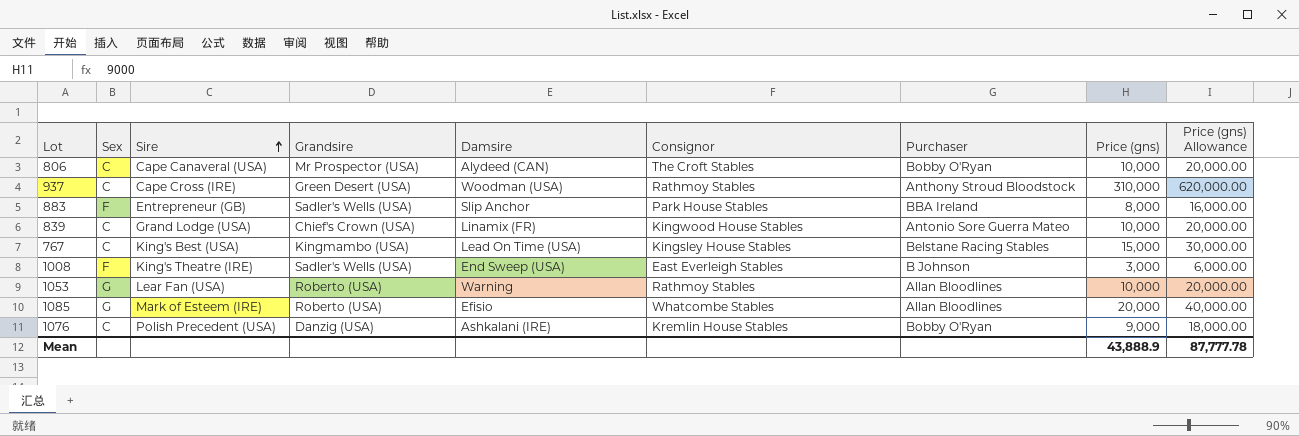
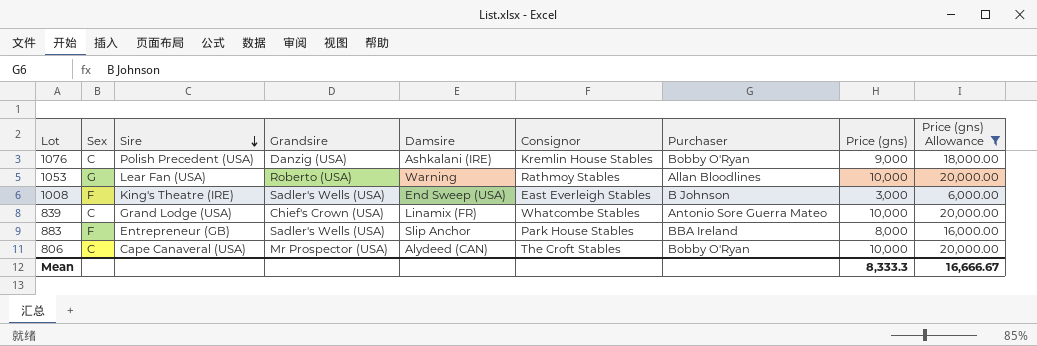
filter: none -> Price (gns) Allowance <= 20,000.00
row order: Sire ascending -> Sire descending
839 | Consignor: Kingwood House Stables -> Whatcombe Stables
Mean | Price (gns): 43,888.9 -> 8,333.3
Mean | Price (gns) Allowance: 87,777.78 -> 16,666.67

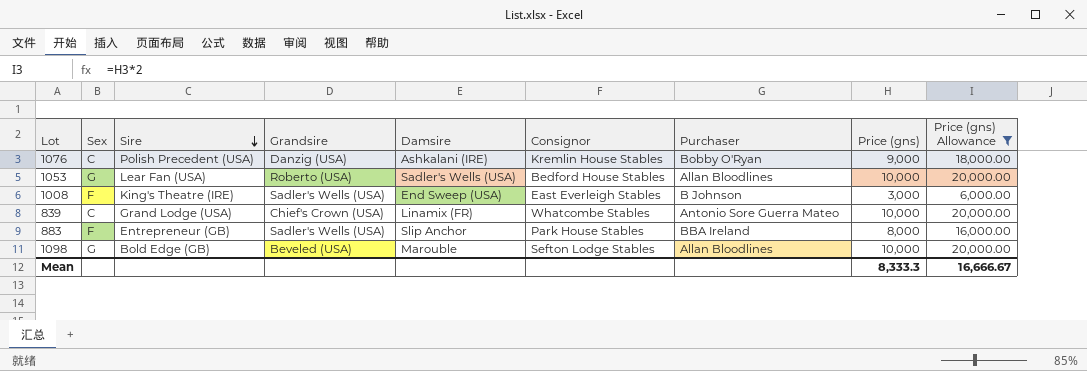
row 806: C | Cape Canaveral (USA) | Mr Prospector (USA) | Alydeed (CAN) | The Croft Stables | Bobby O'Ryan | 10,000 | 20,000.00 -> none
1053 | Damsire: Warning -> Sadler's Wells (USA)
1053 | Consignor: Rathmoy Stables -> Bedford House Stables
row 1098: none -> G | Bold Edge (GB) | Beveled (USA) | Marouble | Sefton Lodge Stables | Allan Bloodlines | 10,000 | 20,000.00

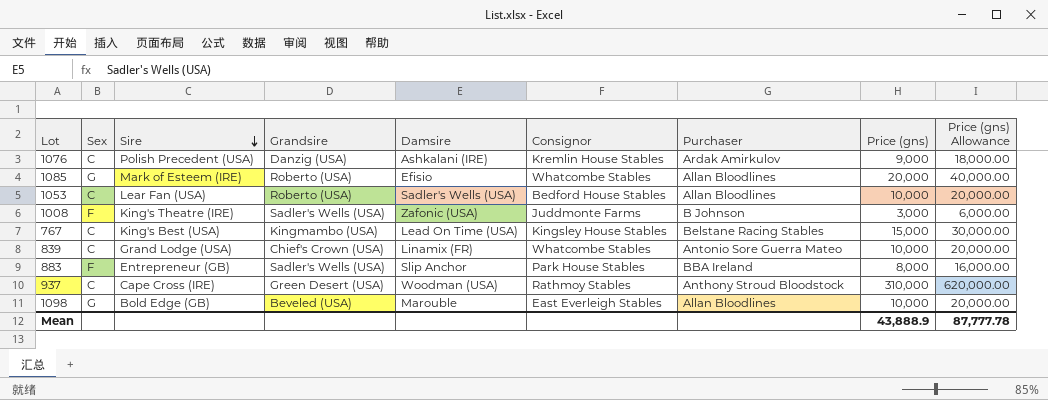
filter: Price (gns) Allowance <= 20,000.00 -> none
1076 | Purchaser: Bobby O'Ryan -> Ardak Amirkulov
1053 | Sex: G -> C
1008 | Damsire: End Sweep (USA) -> Zafonic (USA)
1008 | Consignor: East Everleigh Stables -> Juddmonte Farms
1098 | Consignor: Sefton Lodge Stables -> East Everleigh Stables
Mean | Price (gns): 8,333.3 -> 43,888.9
Mean | Price (gns) Allowance: 16,666.67 -> 87,777.78

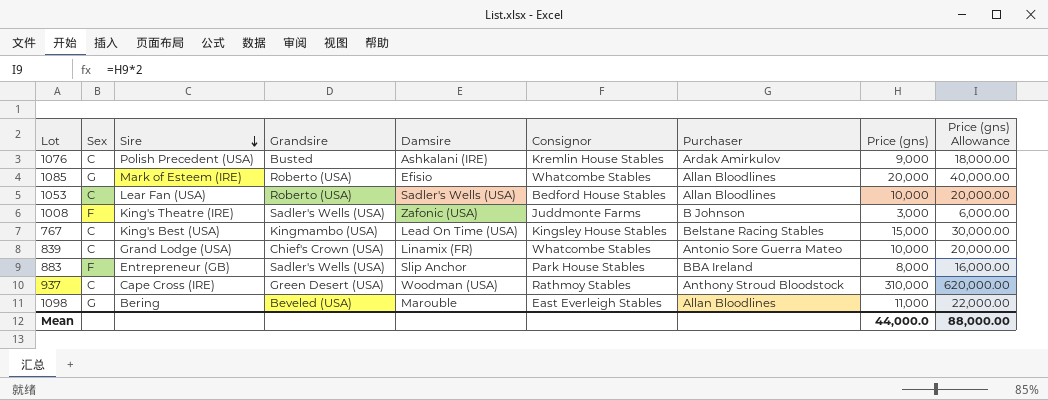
1076 | Grandsire: Danzig (USA) -> Busted
1098 | Sire: Bold Edge (GB) -> Bering
1098 | Price (gns): 10,000 -> 11,000
1098 | Price (gns) Allowance: 20,000.00 -> 22,000.00
Mean | Price (gns): 43,888.9 -> 44,000.0
Mean | Price (gns) Allowance: 87,777.78 -> 88,000.00

